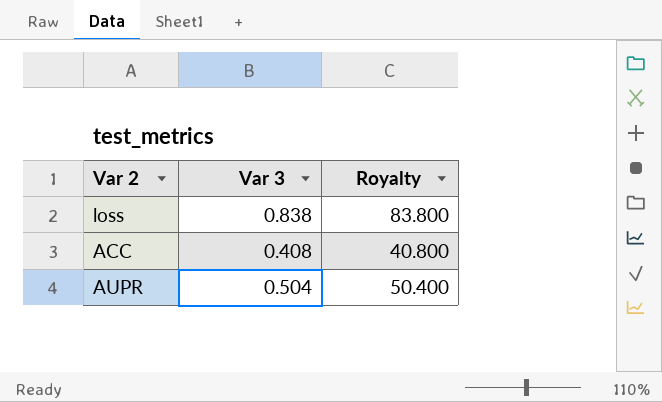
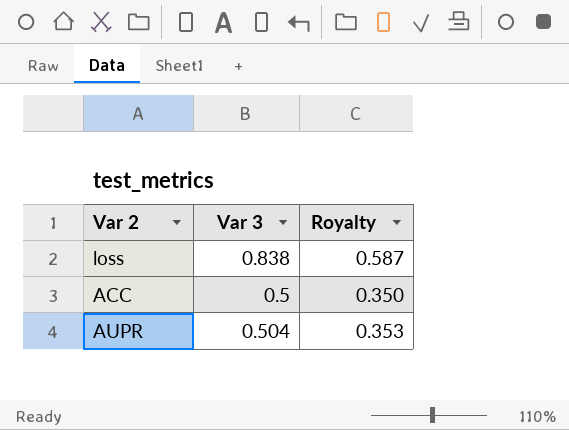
column Royalty | formula: [Var 3] * 100 -> [Var 3] * 0.7
ACC | Var 3: 0.408 -> 0.5

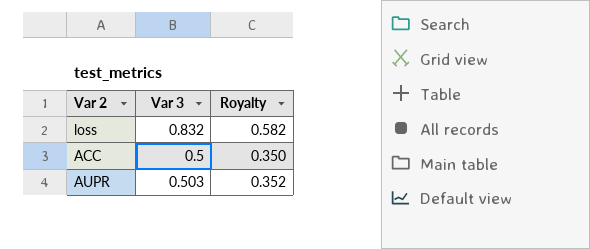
loss | Var 3: 0.838 -> 0.832
loss | Royalty: 0.587 -> 0.582
AUPR | Var 3: 0.504 -> 0.503
AUPR | Royalty: 0.353 -> 0.352

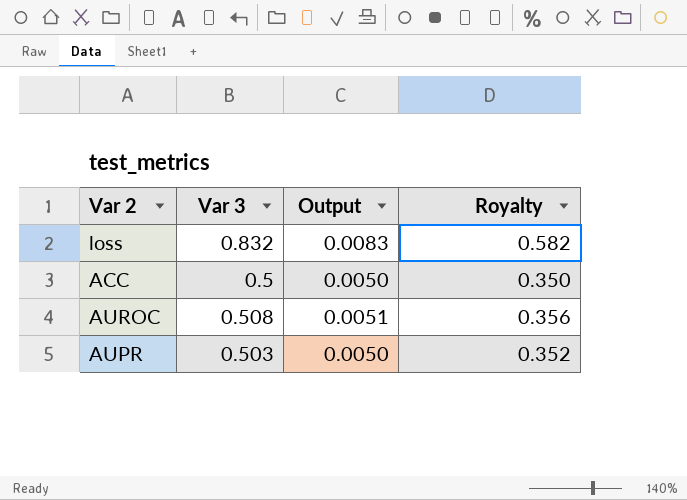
column Output | formula: none -> [Var 3] * 0.01
row AUROC: none -> 0.508 | 0.0051 | 0.356

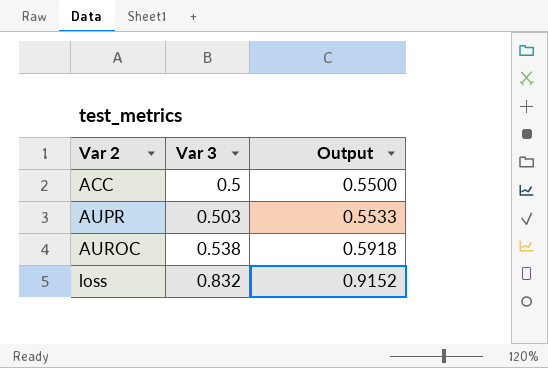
row order: none -> Var 2 ascending
column Royalty | formula: [Var 3] * 0.7 -> none
column Output | formula: [Var 3] * 0.01 -> [Var 3] * 1.1
AUROC | Var 3: 0.508 -> 0.538

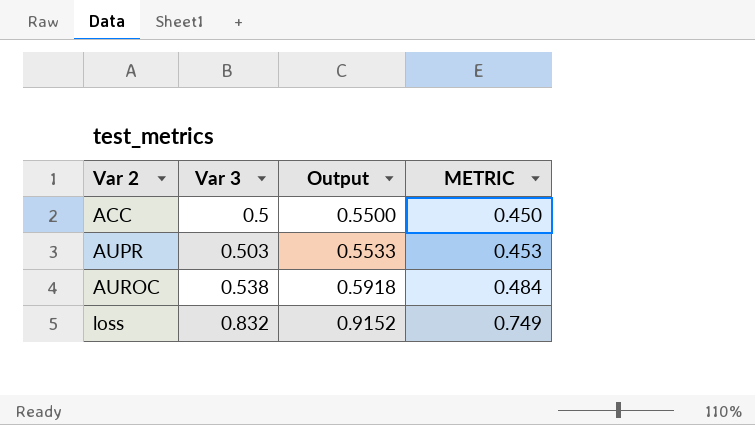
column METRIC | formula: none -> [Var 3] * 0.9

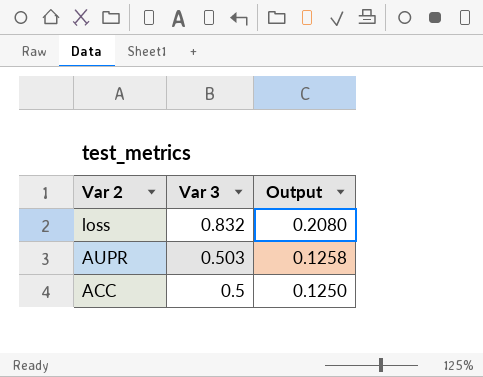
row order: Var 2 ascending -> Var 2 descending
column METRIC | formula: [Var 3] * 0.9 -> none
column Output | formula: [Var 3] * 1.1 -> [Var 3] * 0.25
row AUROC: 0.538 | 0.5918 | 0.484 -> none

